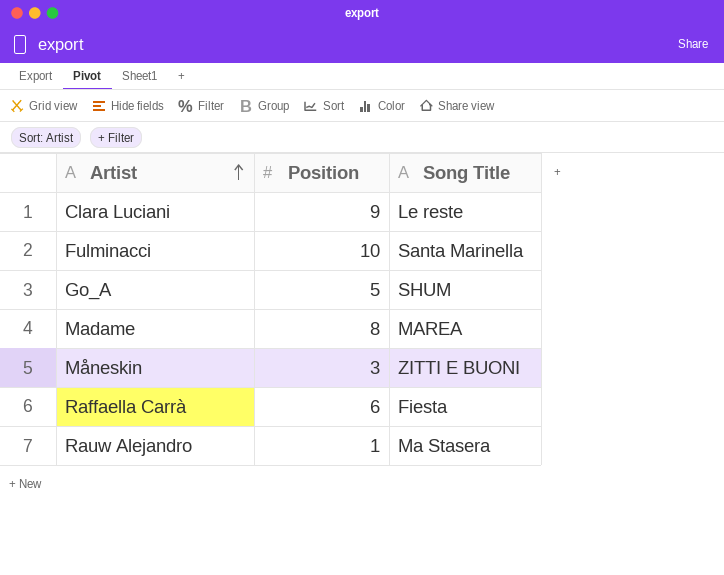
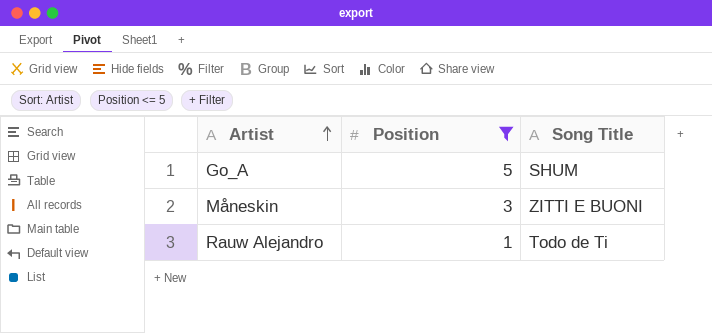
filter: none -> Position <= 5
Rauw Alejandro | Song Title: Ma Stasera -> Todo de Ti

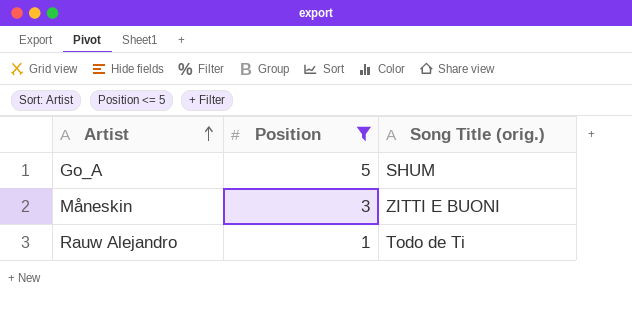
column name: Song Title -> Song Title (orig.)

